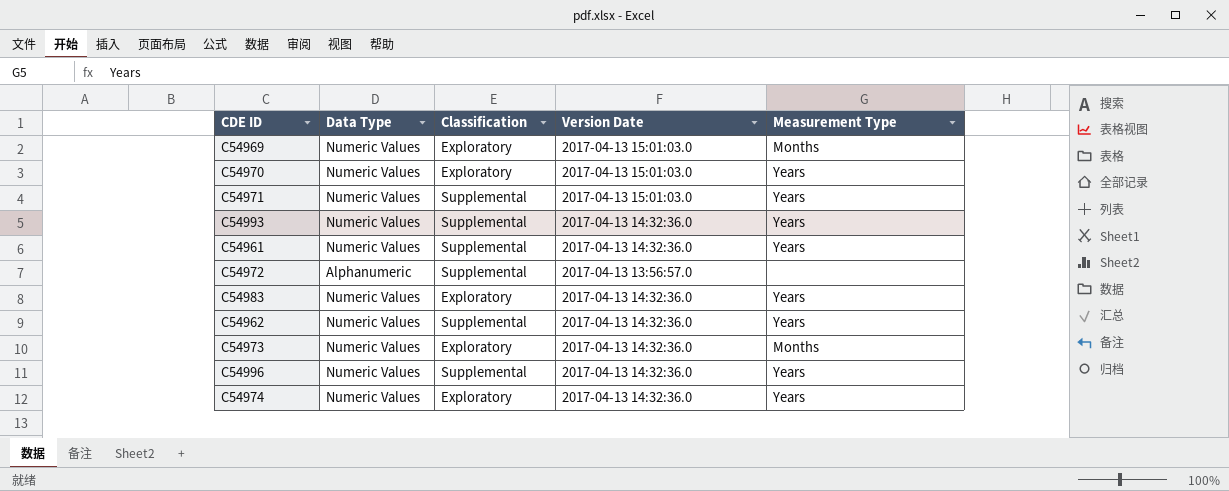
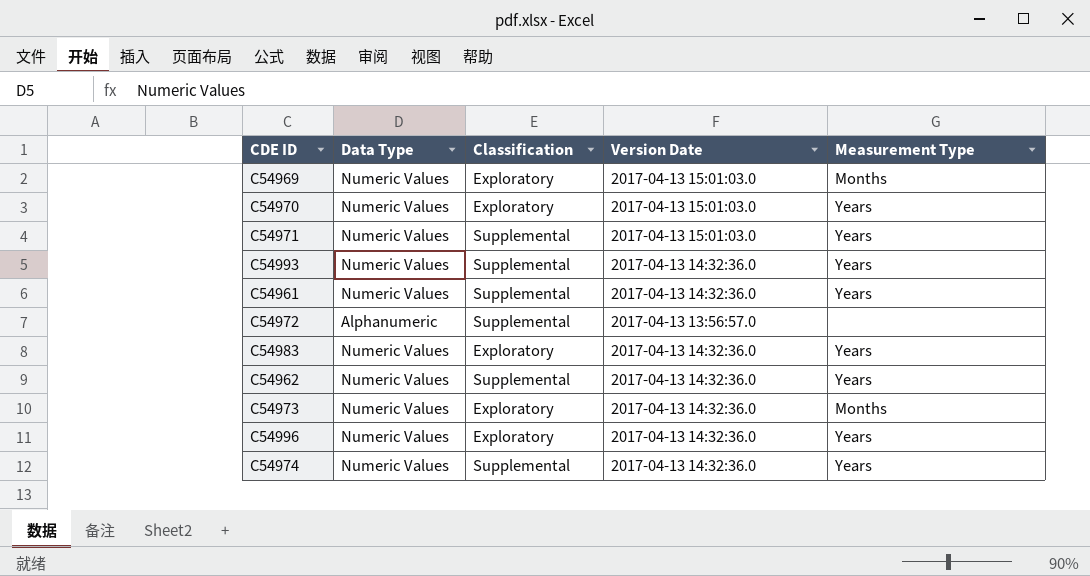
C54996 | Classification: Supplemental -> Exploratory
C54974 | Classification: Exploratory -> Supplemental

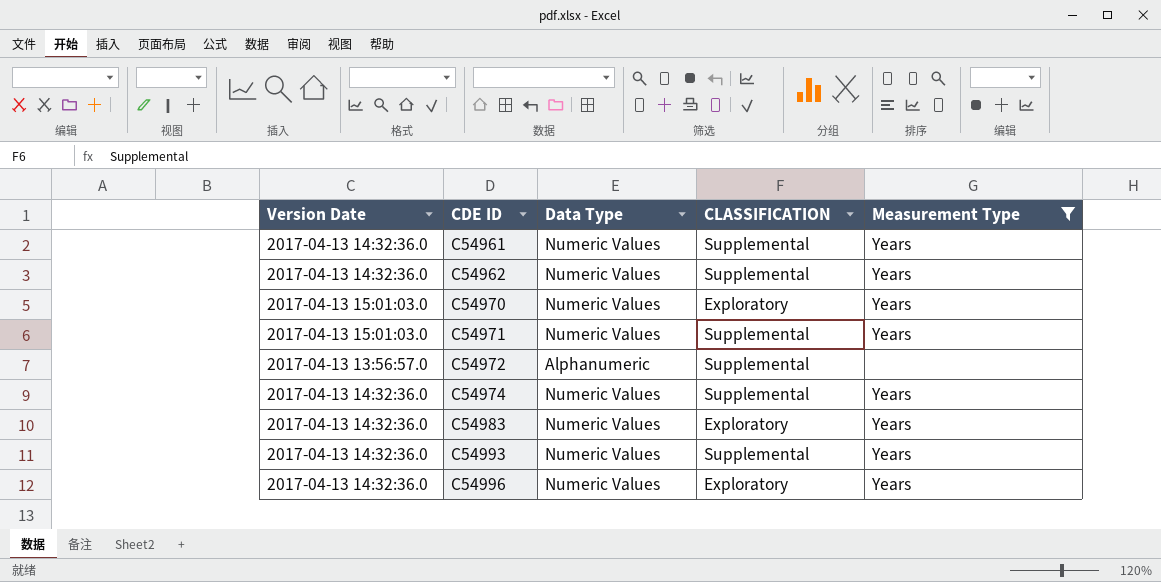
filter: none -> Measurement Type != Months
row order: none -> CDE ID ascending
column Version Date | position: 4 -> 1
column name: Classification -> CLASSIFICATION

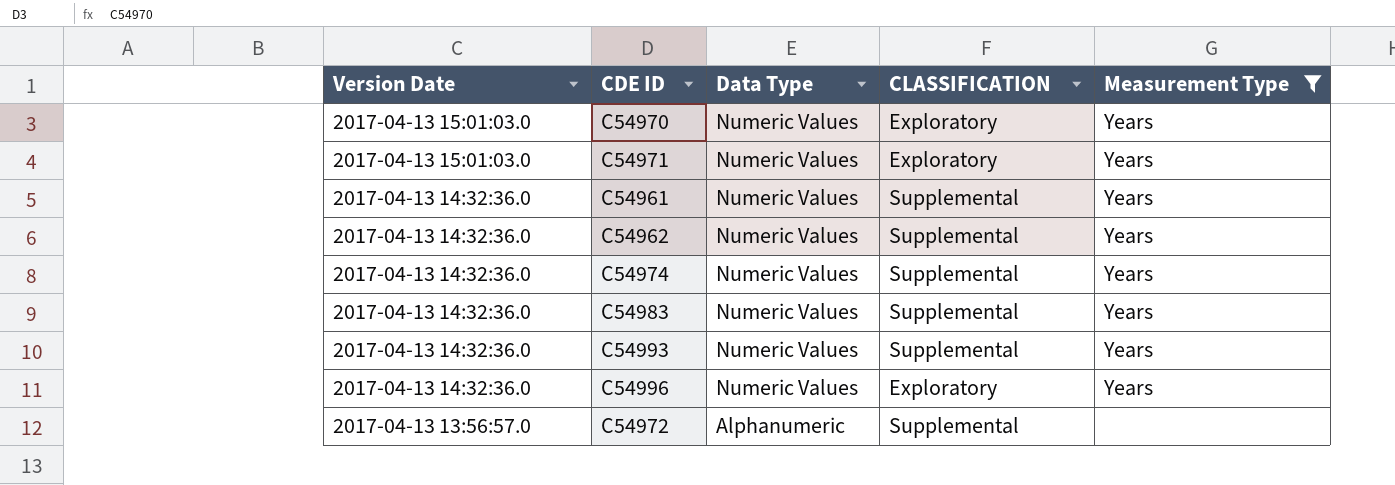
row order: CDE ID ascending -> Version Date descending
C54971 | CLASSIFICATION: Supplemental -> Exploratory
C54983 | CLASSIFICATION: Exploratory -> Supplemental

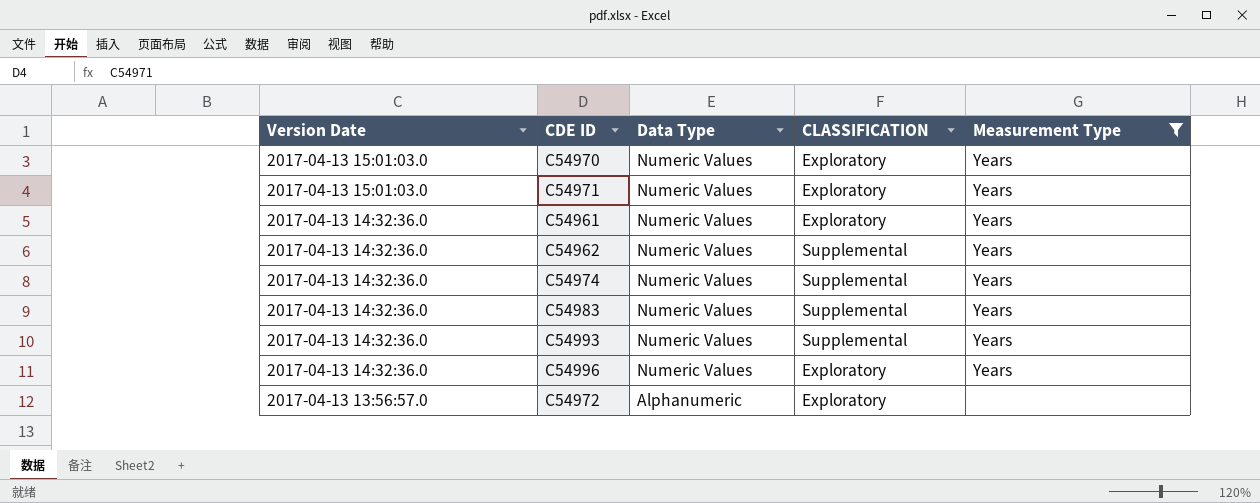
C54961 | CLASSIFICATION: Supplemental -> Exploratory
C54972 | CLASSIFICATION: Supplemental -> Exploratory

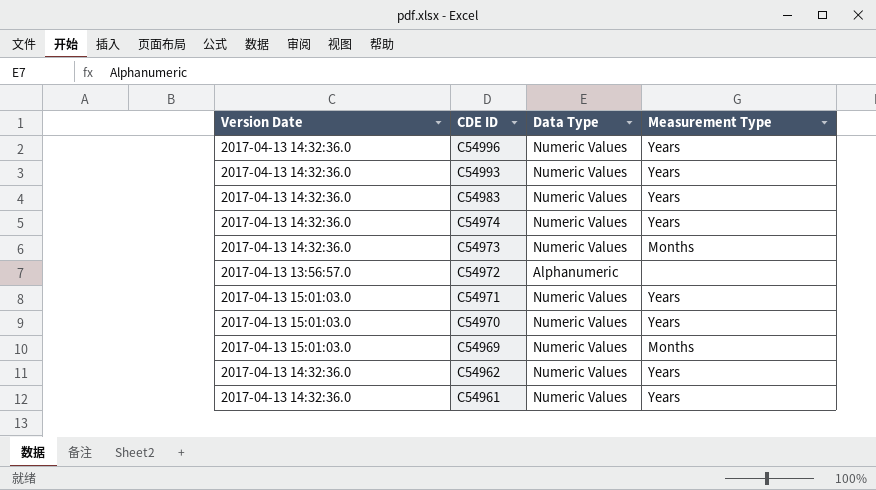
filter: Measurement Type != Months -> none
row order: Version Date descending -> CDE ID descending
column CLASSIFICATION | position: 4 -> none

